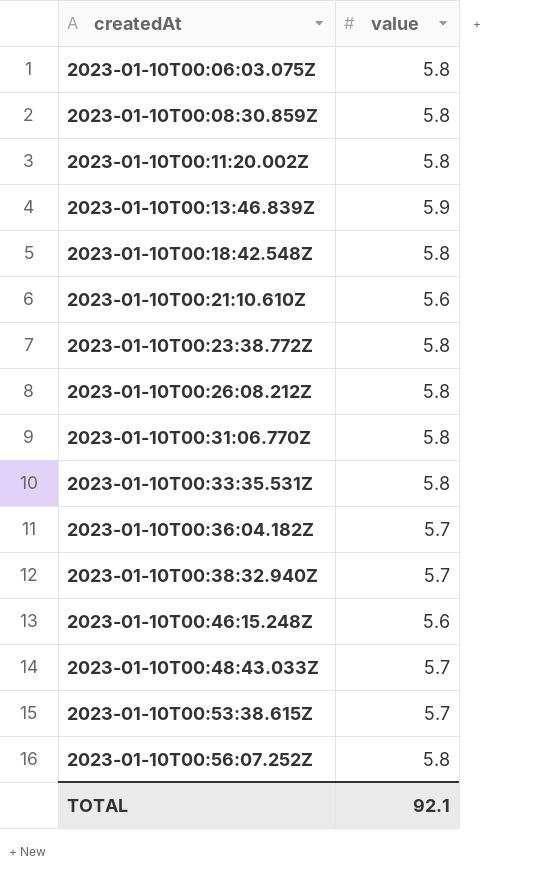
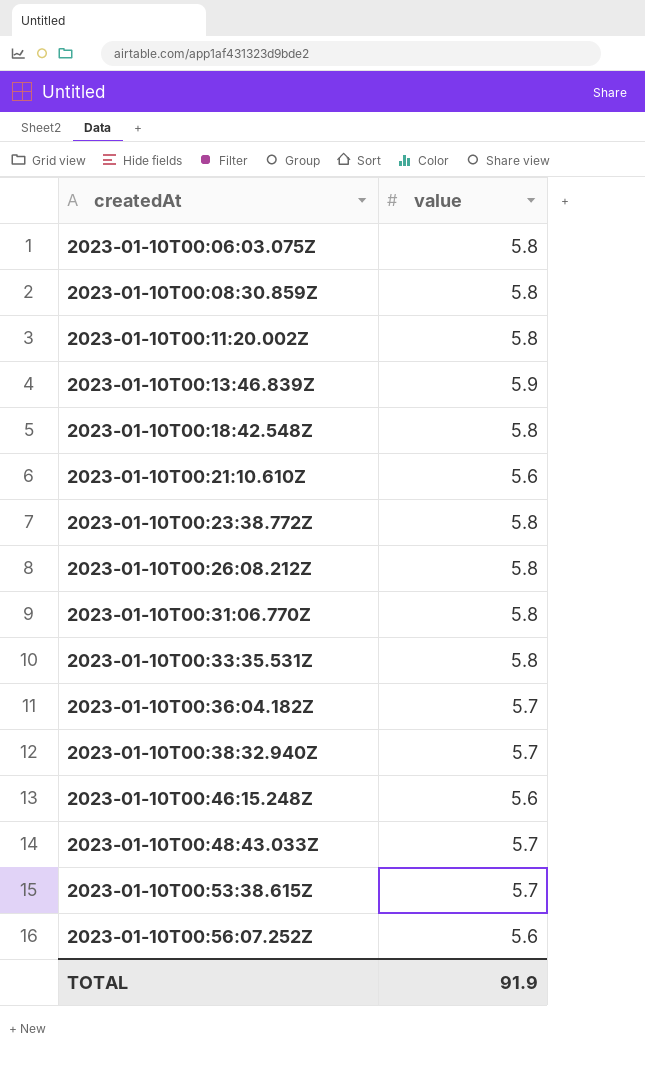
2023-01-10T00:56:07.252Z | value: 5.8 -> 5.6
TOTAL | value: 92.1 -> 91.9

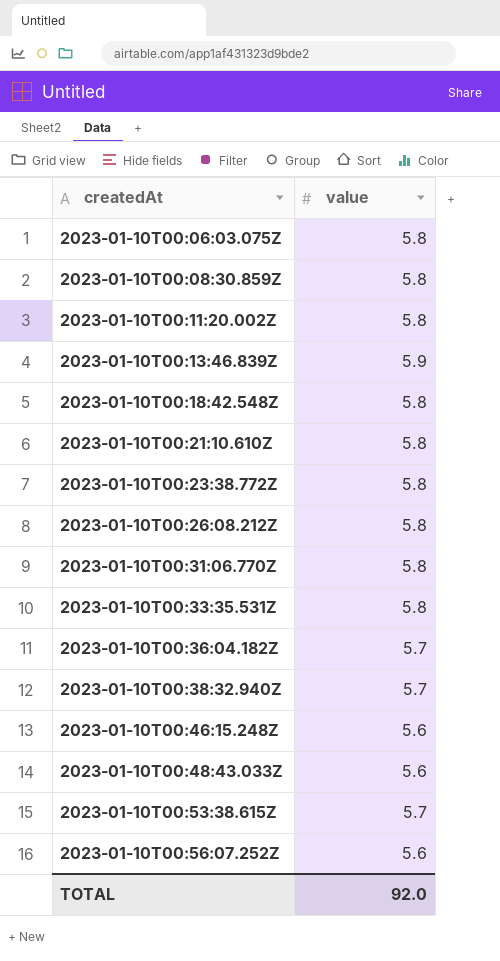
2023-01-10T00:21:10.610Z | value: 5.6 -> 5.8
2023-01-10T00:48:43.033Z | value: 5.7 -> 5.6
TOTAL | value: 91.9 -> 92.0

